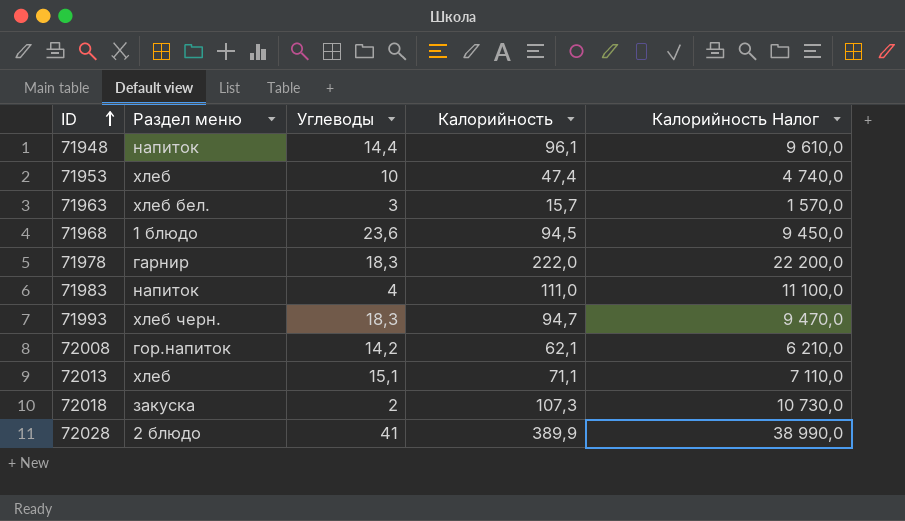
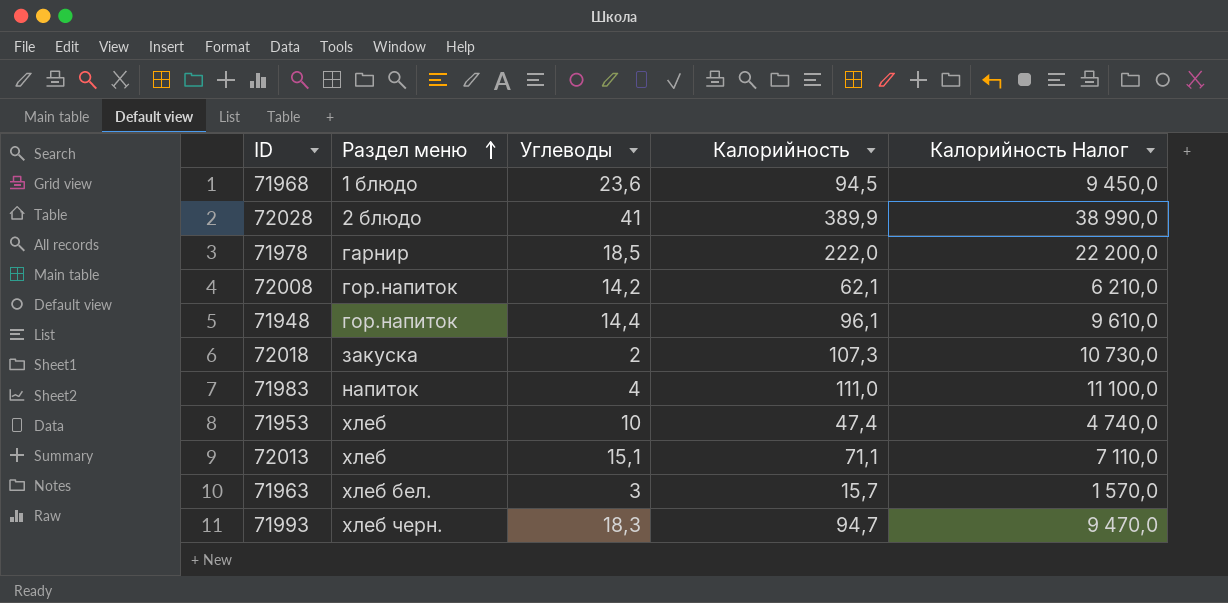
row order: ID ascending -> Раздел меню ascending
71978 | Углеводы: 18,3 -> 18,5
71948 | Раздел меню: напиток -> гор.напиток

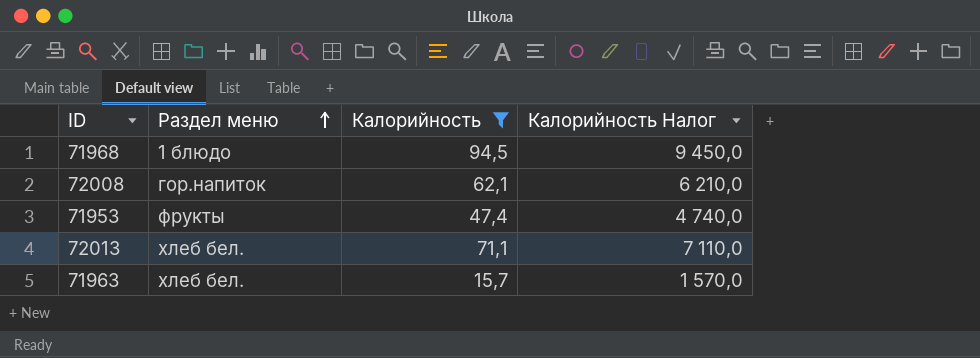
filter: none -> Калорийность <= 94,5
column Углеводы | position: 3 -> none
71953 | Раздел меню: хлеб -> фрукты
72013 | Раздел меню: хлеб -> хлеб бел.

